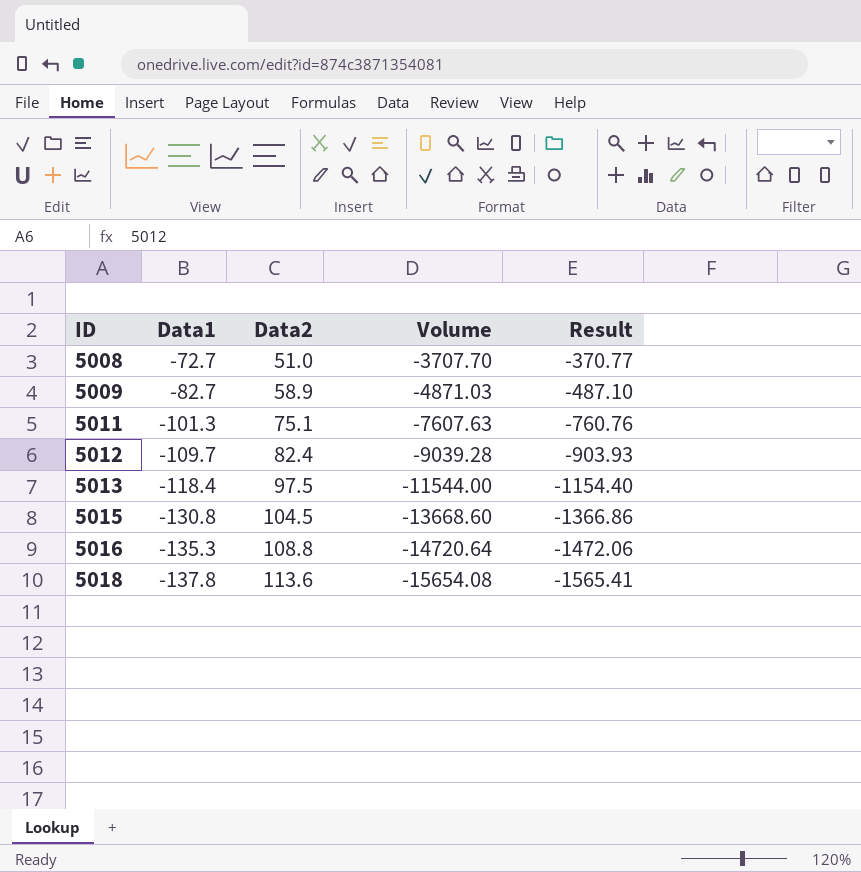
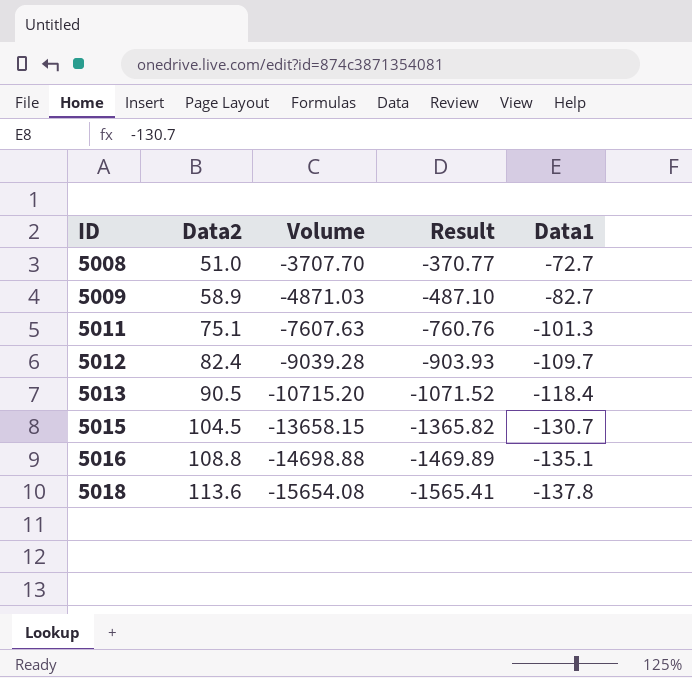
column Data1 | position: 2 -> 5
5013 | Data2: 97.5 -> 90.5
5013 | Volume: -11544.00 -> -10715.20
5013 | Result: -1154.40 -> -1071.52
5015 | Volume: -13668.60 -> -13658.15
5015 | Result: -1366.86 -> -1365.82
5015 | Data1: -130.8 -> -130.7
5016 | Volume: -14720.64 -> -14698.88
5016 | Result: -1472.06 -> -1469.89
5016 | Data1: -135.3 -> -135.1

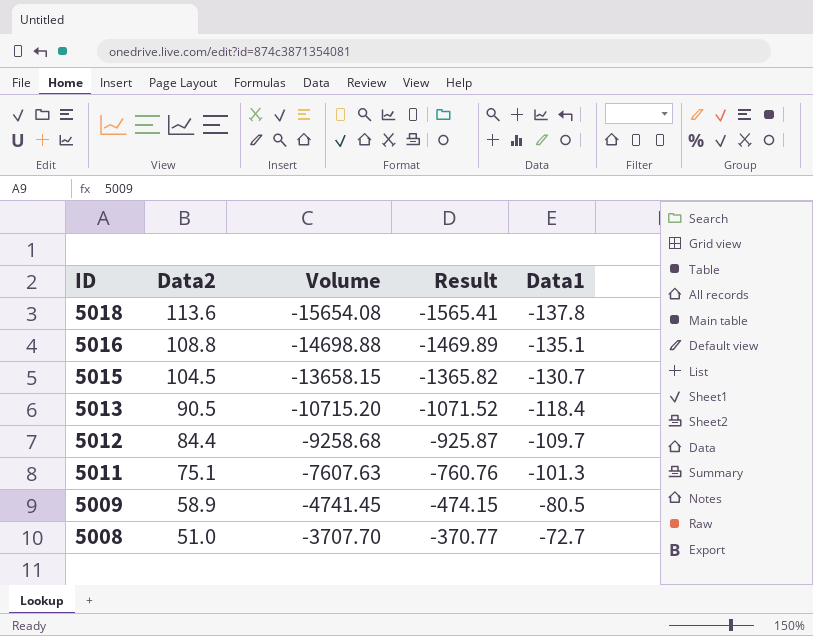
row order: ID ascending -> ID descending
5012 | Data2: 82.4 -> 84.4
5012 | Volume: -9039.28 -> -9258.68
5012 | Result: -903.93 -> -925.87
5009 | Volume: -4871.03 -> -4741.45
5009 | Result: -487.10 -> -474.15
5009 | Data1: -82.7 -> -80.5

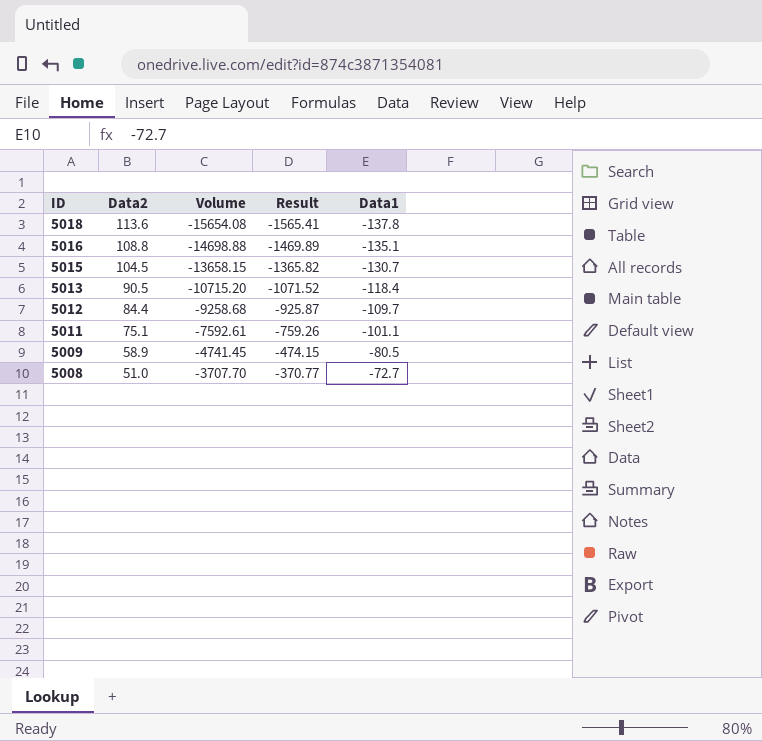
5011 | Volume: -7607.63 -> -7592.61
5011 | Result: -760.76 -> -759.26
5011 | Data1: -101.3 -> -101.1

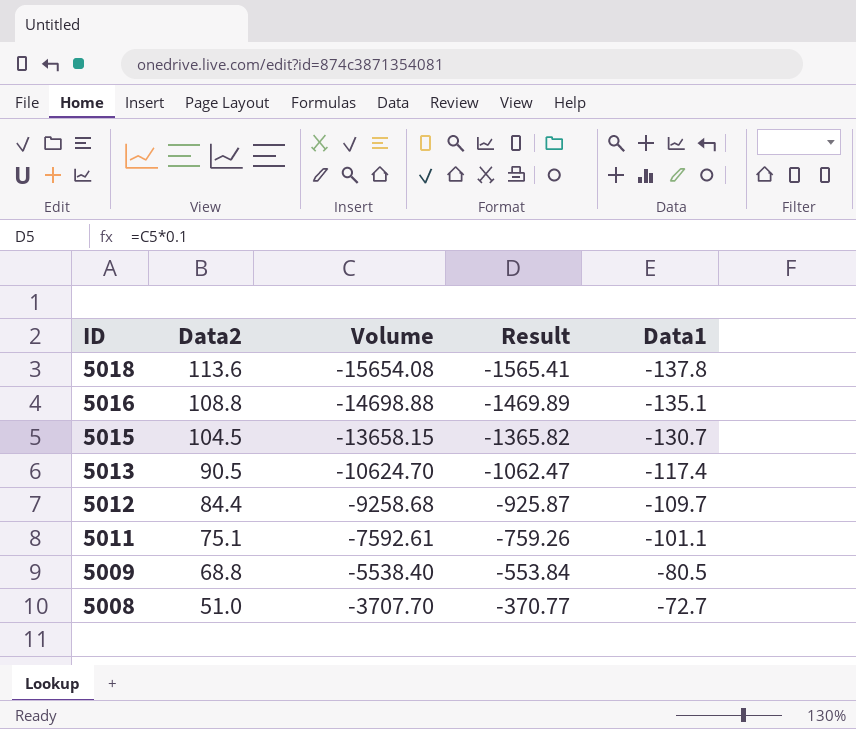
5013 | Volume: -10715.20 -> -10624.70
5013 | Result: -1071.52 -> -1062.47
5013 | Data1: -118.4 -> -117.4
5009 | Data2: 58.9 -> 68.8
5009 | Volume: -4741.45 -> -5538.40
5009 | Result: -474.15 -> -553.84

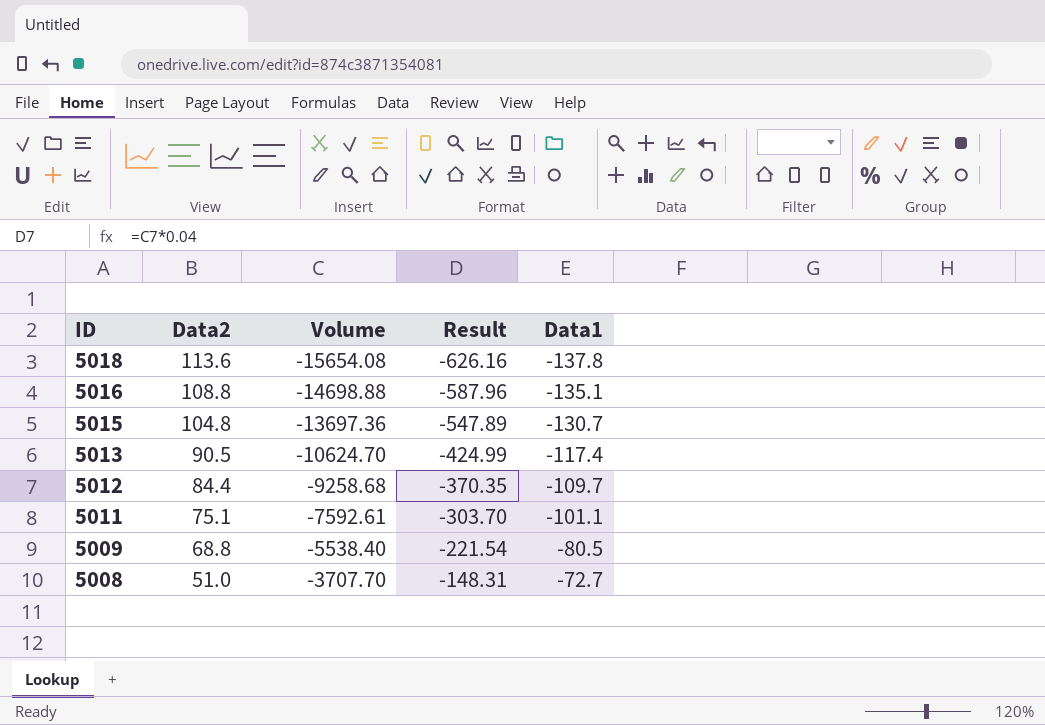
column Result | formula: [Volume] * 0.1 -> [Volume] * 0.04
5015 | Data2: 104.5 -> 104.8
5015 | Volume: -13658.15 -> -13697.36

